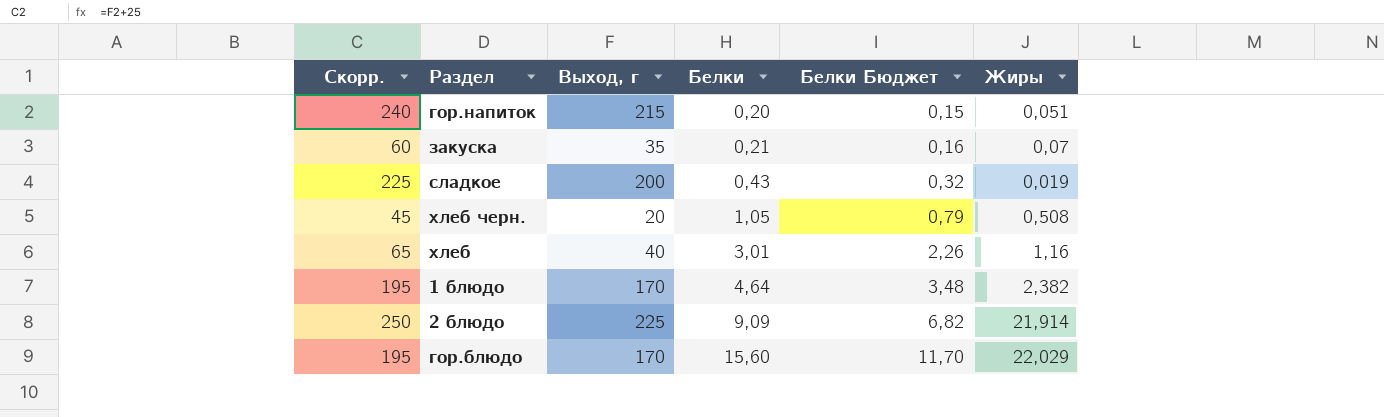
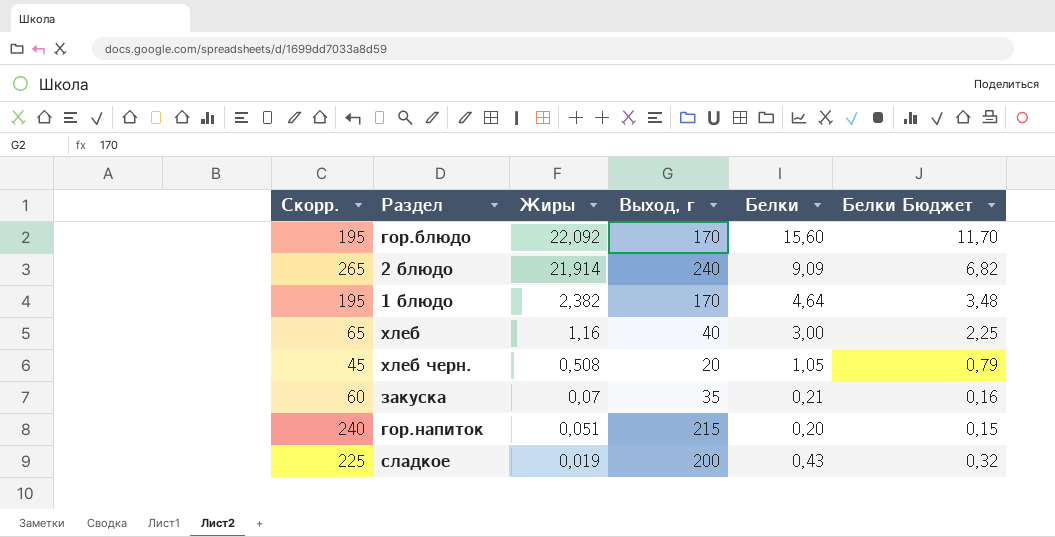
row order: Белки ascending -> Жиры descending
column Жиры | position: 6 -> 3
гор.блюдо | Жиры: 22,029 -> 22,092
2 блюдо | Скорр.: 250 -> 265
2 блюдо | Выход, г: 225 -> 240
хлеб | Белки: 3,01 -> 3,00
хлеб | Белки Бюджет: 2,26 -> 2,25

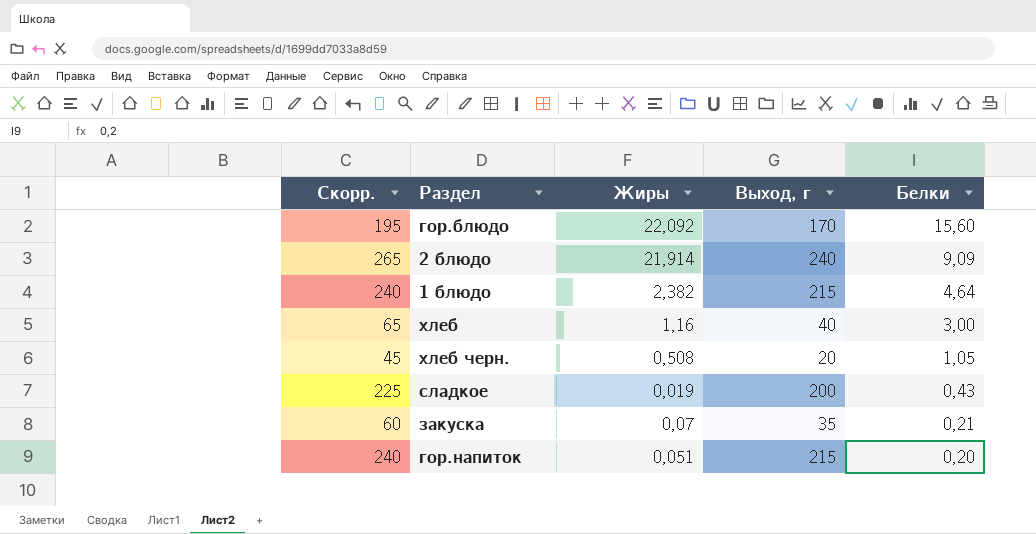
row order: Жиры descending -> Белки descending
column Белки Бюджет | formula: [Белки] * 0,75 -> none
1 блюдо | Скорр.: 195 -> 240
1 блюдо | Выход, г: 170 -> 215

